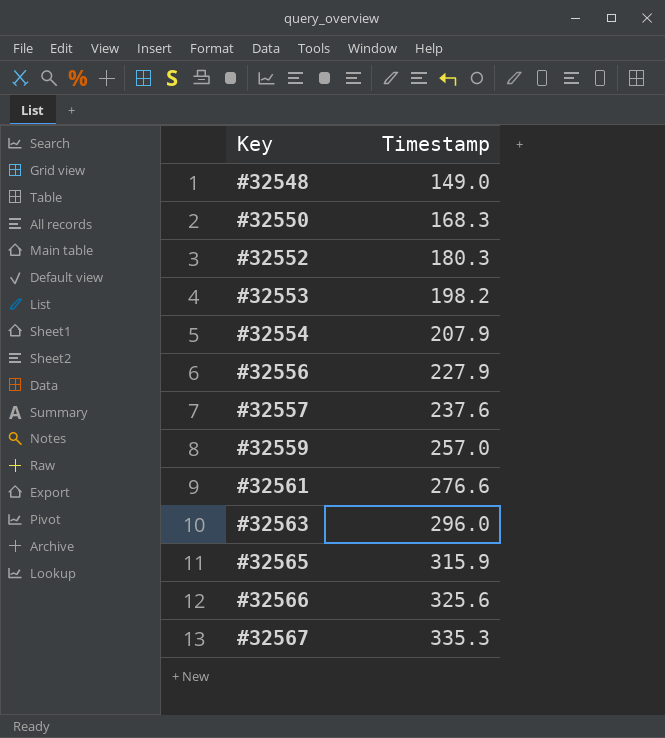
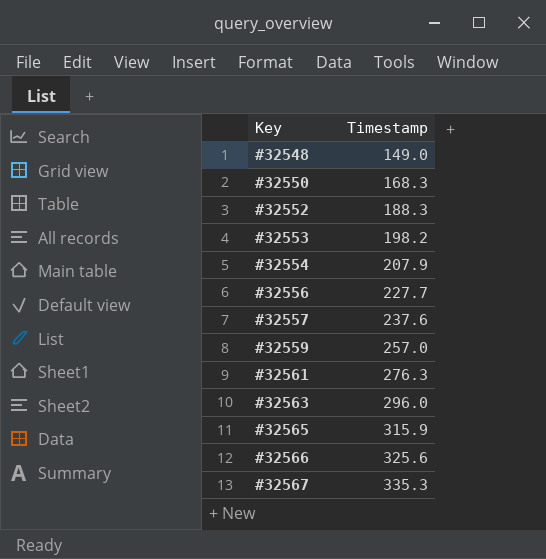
#32552 | Timestamp: 180.3 -> 188.3
#32556 | Timestamp: 227.9 -> 227.7
#32561 | Timestamp: 276.6 -> 276.3

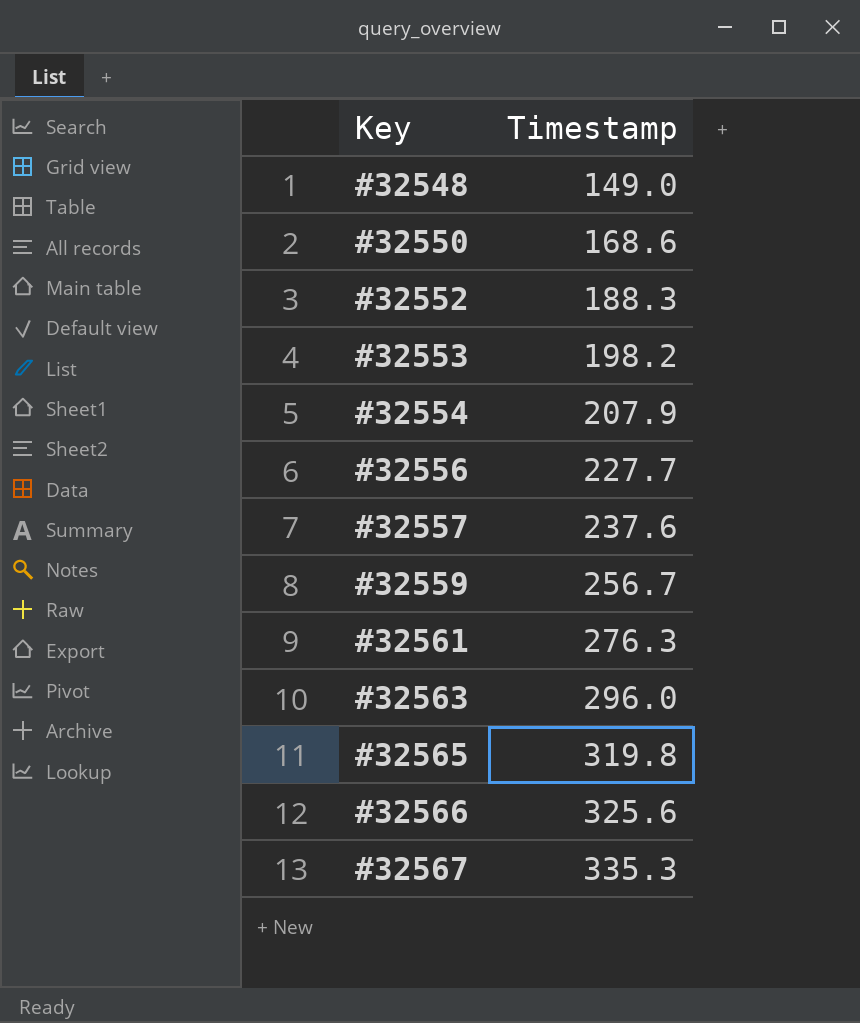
#32550 | Timestamp: 168.3 -> 168.6
#32559 | Timestamp: 257.0 -> 256.7
#32565 | Timestamp: 315.9 -> 319.8

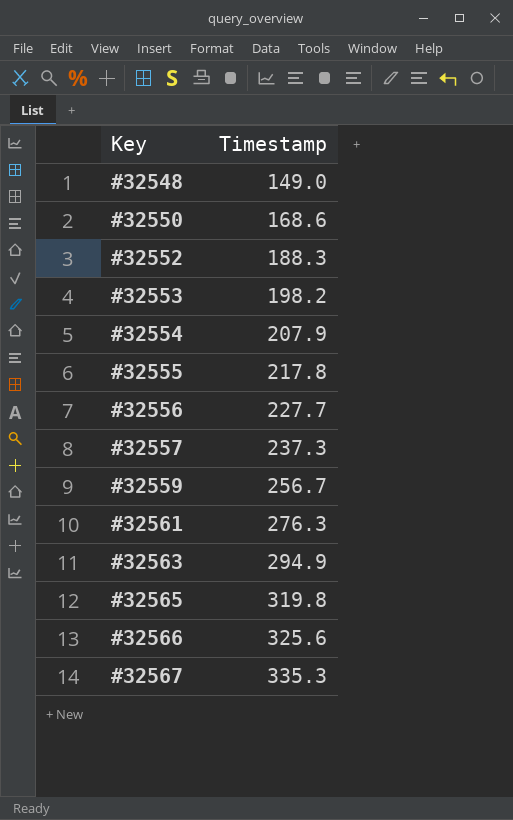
row #32555: none -> 217.8
#32557 | Timestamp: 237.6 -> 237.3
#32563 | Timestamp: 296.0 -> 294.9

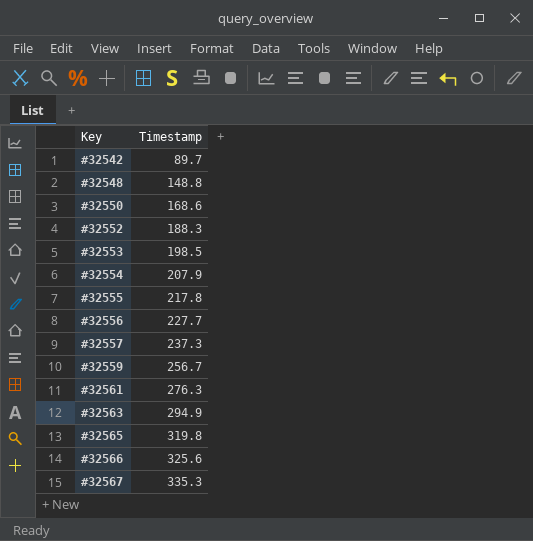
row #32542: none -> 89.7
#32548 | Timestamp: 149.0 -> 148.8
#32553 | Timestamp: 198.2 -> 198.5

